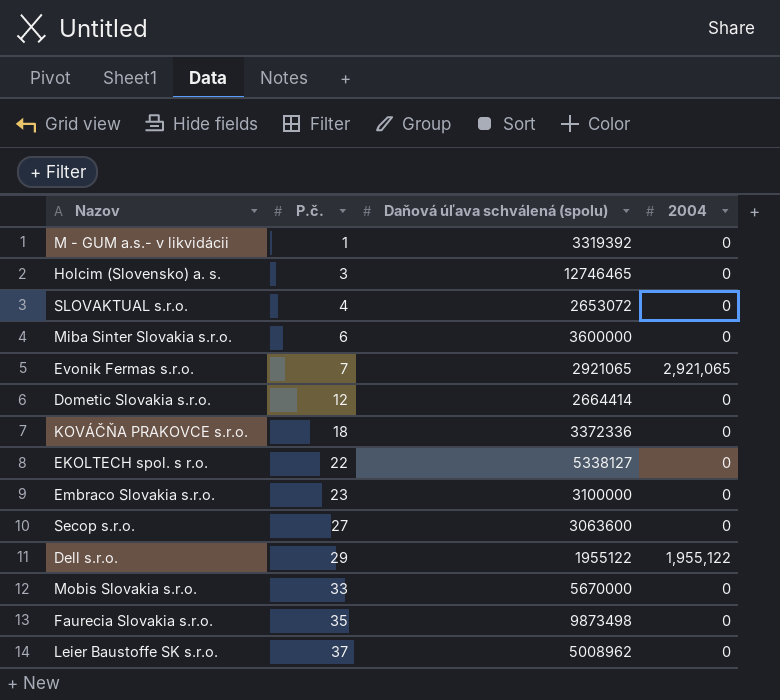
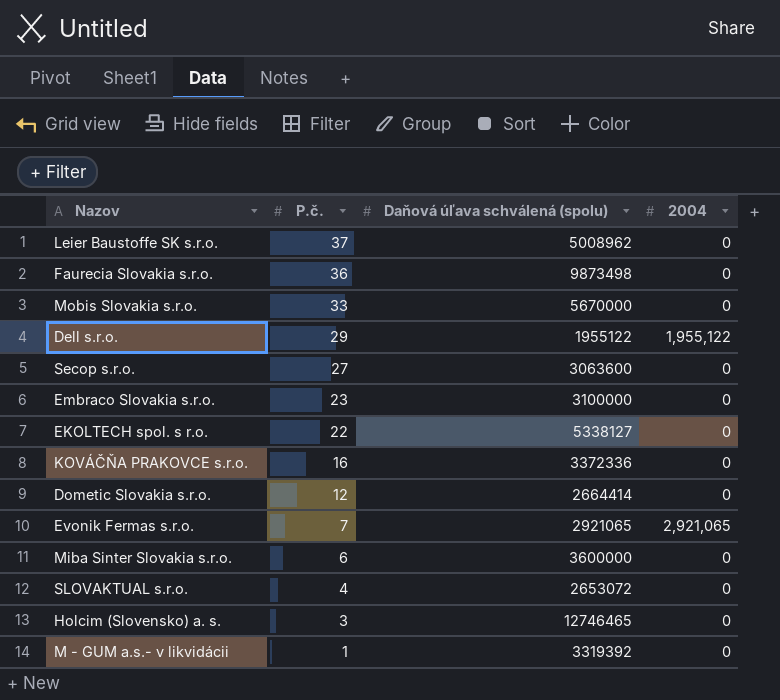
row order: P.č. ascending -> P.č. descending
Faurecia Slovakia s.r.o. | P.č.: 35 -> 36
KOVÁČŇA PRAKOVCE s.r.o. | P.č.: 18 -> 16

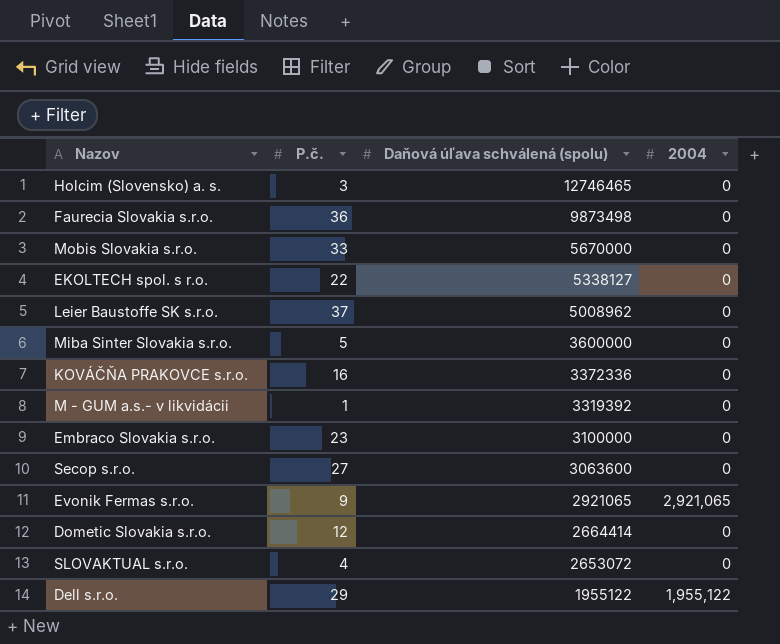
row order: P.č. descending -> Daňová úľava schválená (spolu) descending
Miba Sinter Slovakia s.r.o. | P.č.: 6 -> 5
Evonik Fermas s.r.o. | P.č.: 7 -> 9

